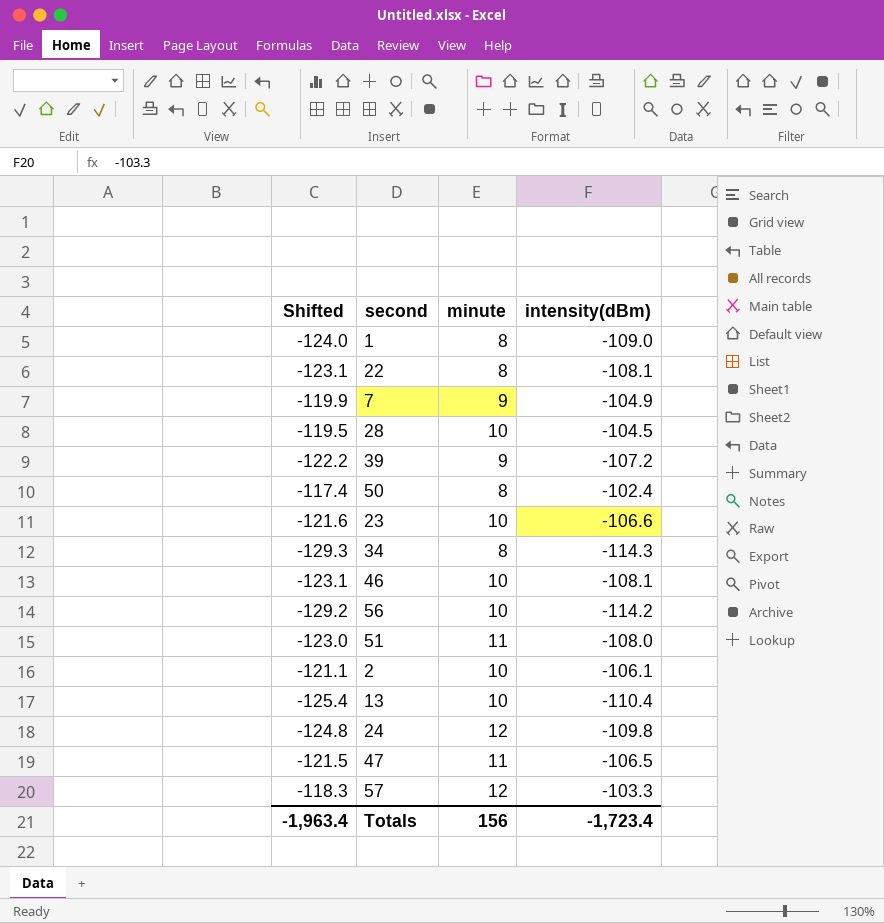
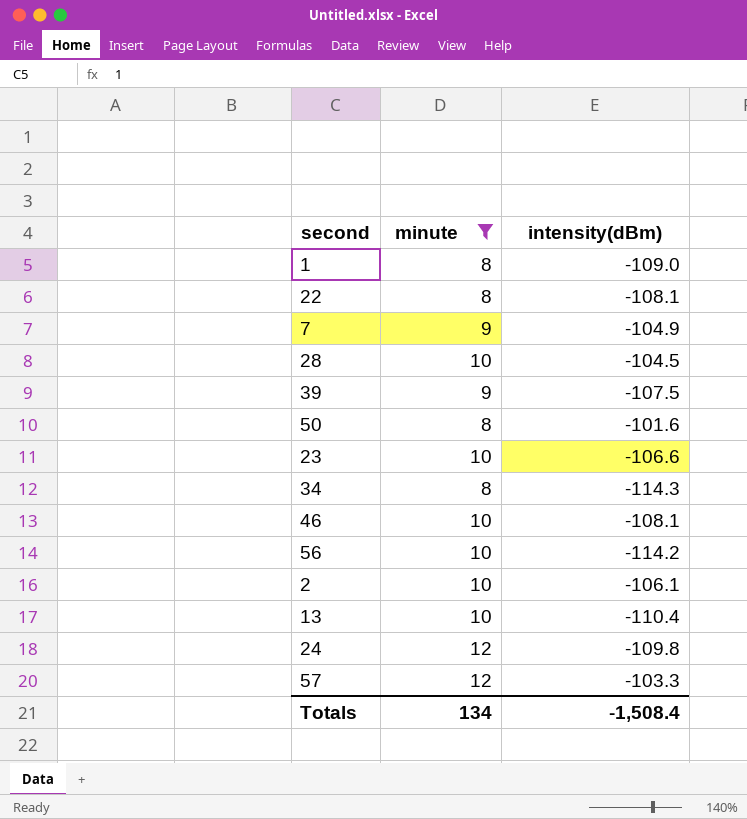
filter: none -> minute != 11
column Shifted | formula: [intensity(dBm)] - 15 -> none
39 | intensity(dBm): -107.2 -> -107.5
50 | intensity(dBm): -102.4 -> -101.6
Totals | minute: 156 -> 134
Totals | intensity(dBm): -1,723.4 -> -1,508.4

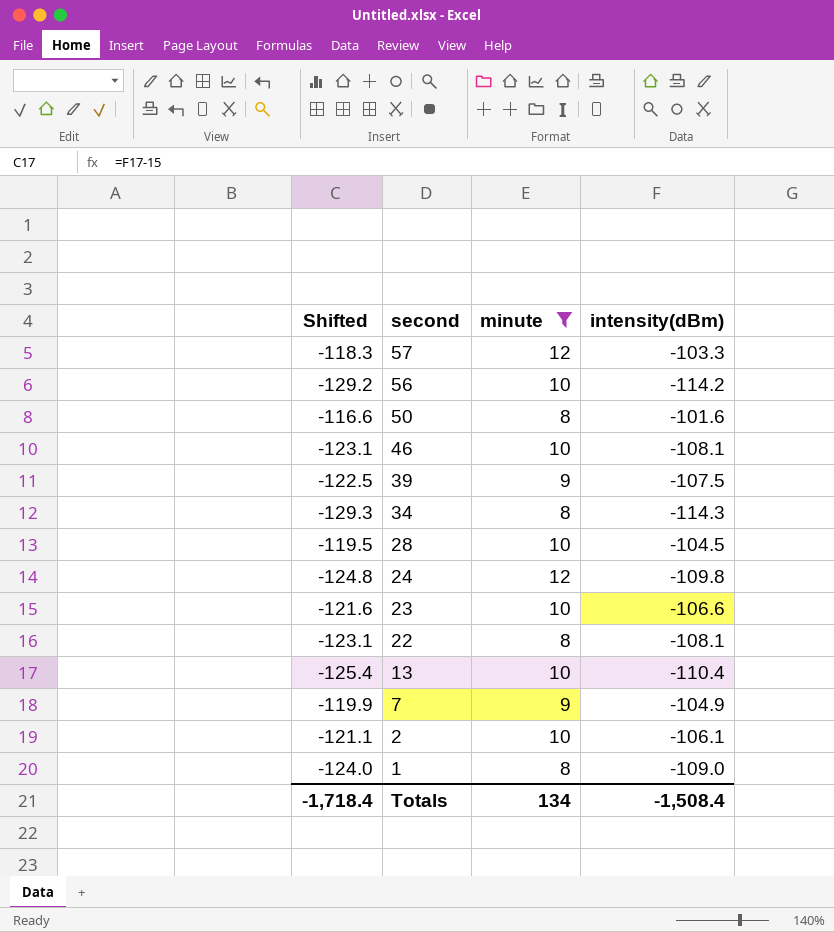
row order: none -> second descending
column Shifted | formula: none -> [intensity(dBm)] - 15

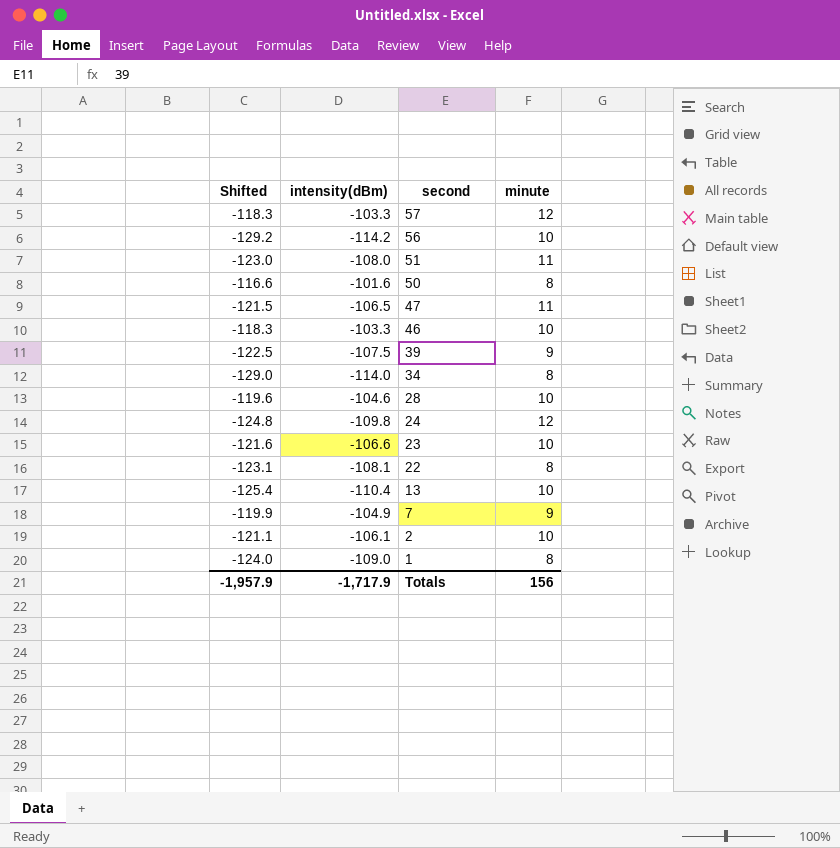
filter: minute != 11 -> none
column intensity(dBm) | position: 4 -> 2
46 | Shifted: -123.1 -> -118.3
46 | intensity(dBm): -108.1 -> -103.3
34 | Shifted: -129.3 -> -129.0
34 | intensity(dBm): -114.3 -> -114.0
28 | Shifted: -119.5 -> -119.6
28 | intensity(dBm): -104.5 -> -104.6
Totals | Shifted: -1,718.4 -> -1,957.9
Totals | intensity(dBm): -1,508.4 -> -1,717.9
Totals | minute: 134 -> 156

